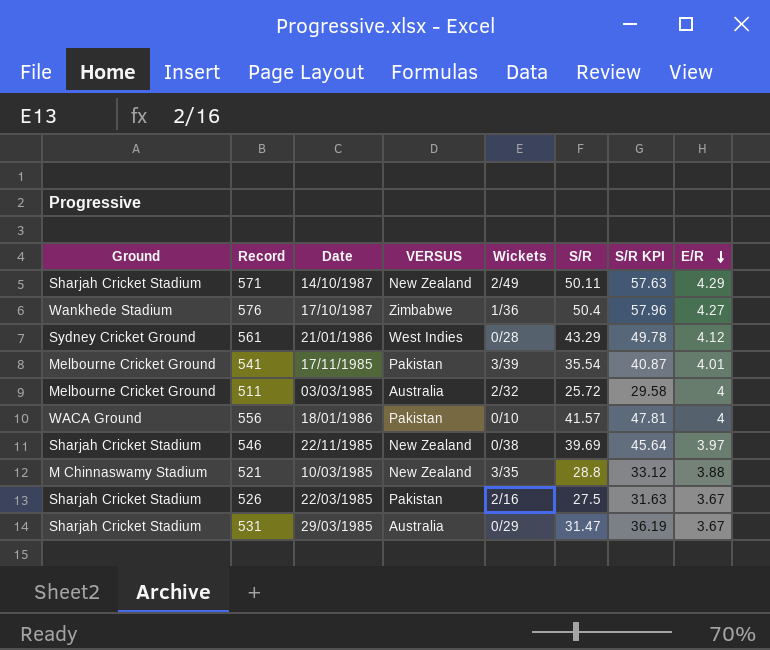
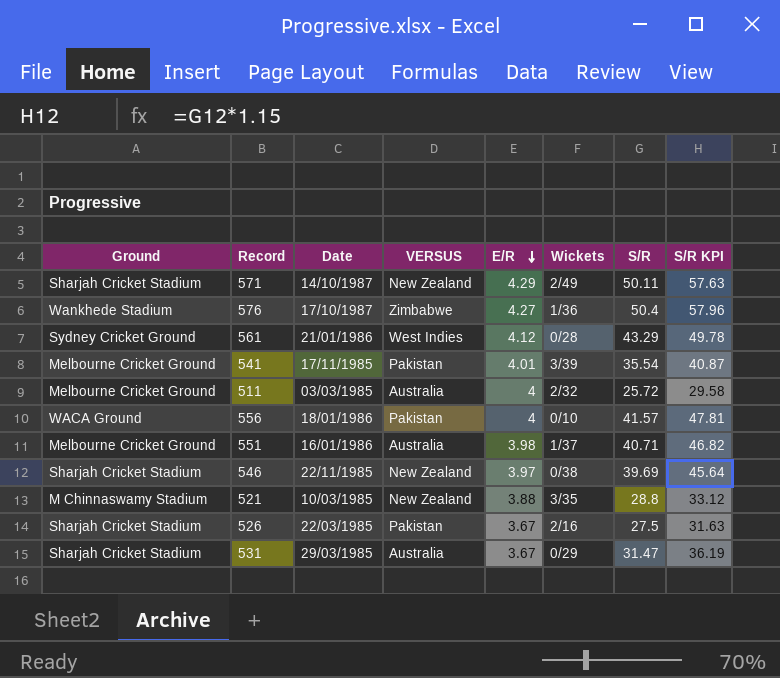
column E/R | position: 8 -> 5
row 551: none -> Melbourne Cricket Ground | 16/01/1986 | Australia | 3.98 | 1/37 | 40.71 | 46.82

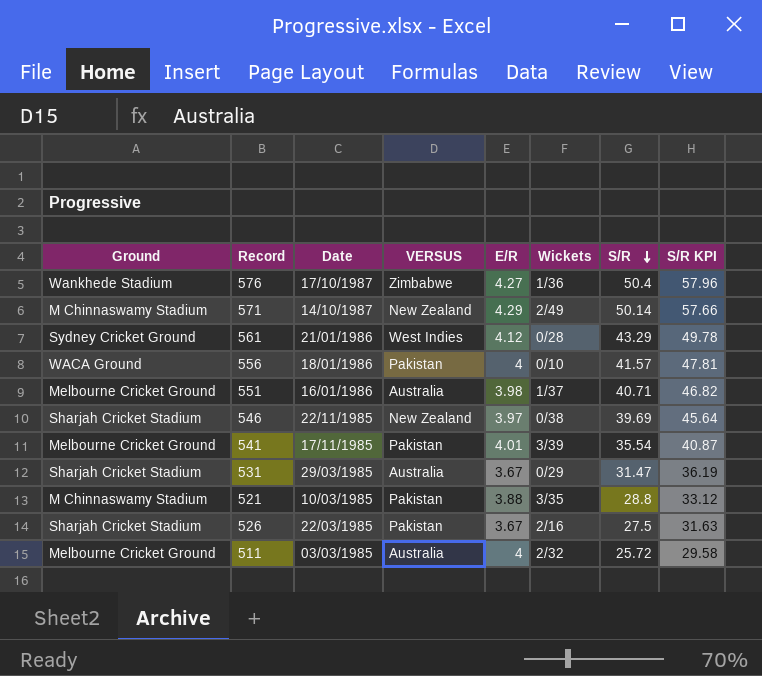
row order: E/R descending -> S/R descending
571 | Ground: Sharjah Cricket Stadium -> M Chinnaswamy Stadium
571 | S/R: 50.11 -> 50.14
571 | S/R KPI: 57.63 -> 57.66
521 | VERSUS: New Zealand -> Pakistan

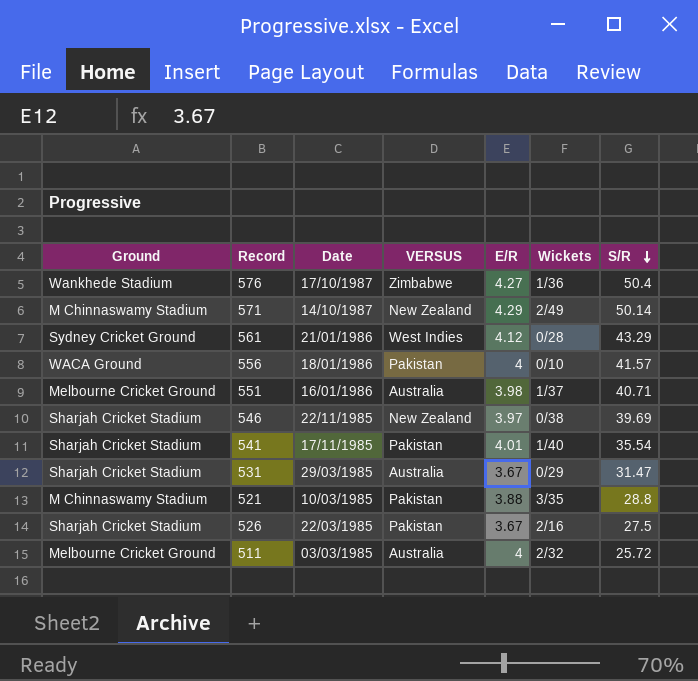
column S/R KPI | formula: [S/R] * 1.15 -> none
541 | Ground: Melbourne Cricket Ground -> Sharjah Cricket Stadium
541 | Wickets: 3/39 -> 1/40

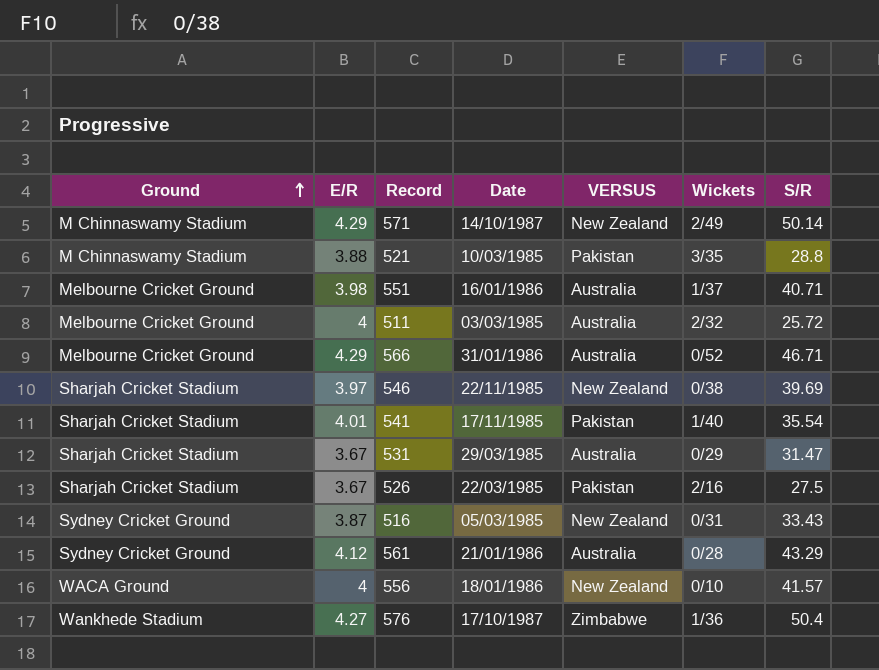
row order: S/R descending -> Ground ascending
column E/R | position: 5 -> 2
row 566: none -> Melbourne Cricket Ground | 4.29 | 31/01/1986 | Australia | 0/52 | 46.71
row 516: none -> Sydney Cricket Ground | 3.87 | 05/03/1985 | New Zealand | 0/31 | 33.43
561 | VERSUS: West Indies -> Australia
556 | VERSUS: Pakistan -> New Zealand

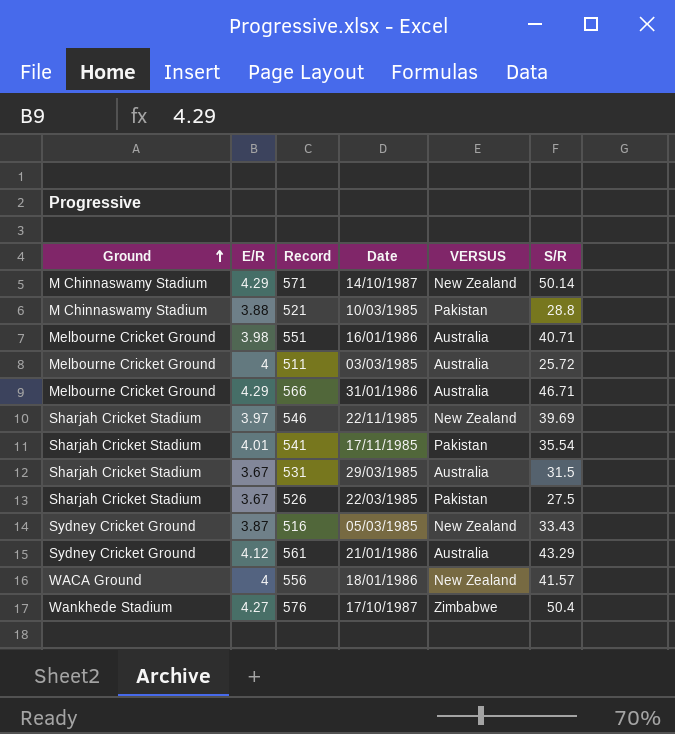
column Wickets | position: 6 -> none
531 | S/R: 31.47 -> 31.5

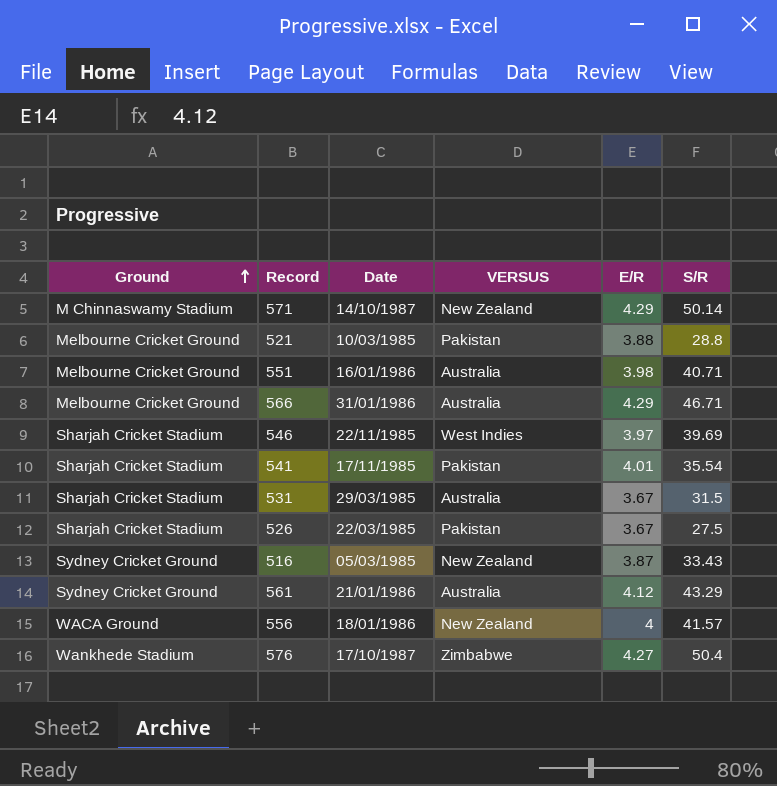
column E/R | position: 2 -> 5
row 511: Melbourne Cricket Ground | 4 | 03/03/1985 | Australia | 25.72 -> none
521 | Ground: M Chinnaswamy Stadium -> Melbourne Cricket Ground
546 | VERSUS: New Zealand -> West Indies

